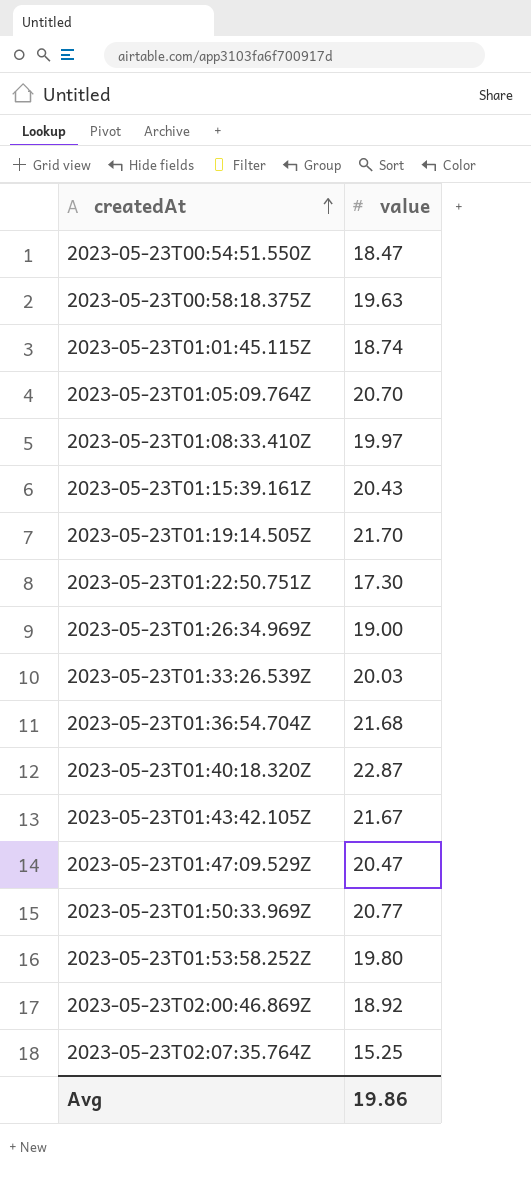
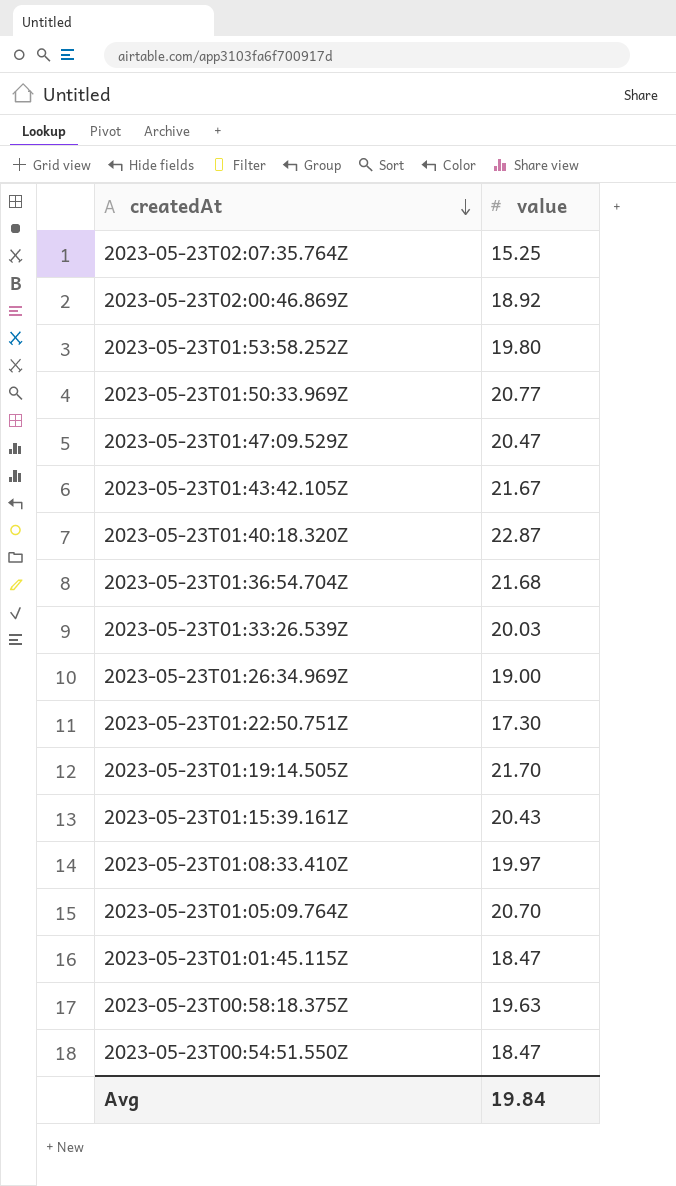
row order: createdAt ascending -> createdAt descending
2023-05-23T01:01:45.115Z | value: 18.74 -> 18.47
Avg | value: 19.86 -> 19.84

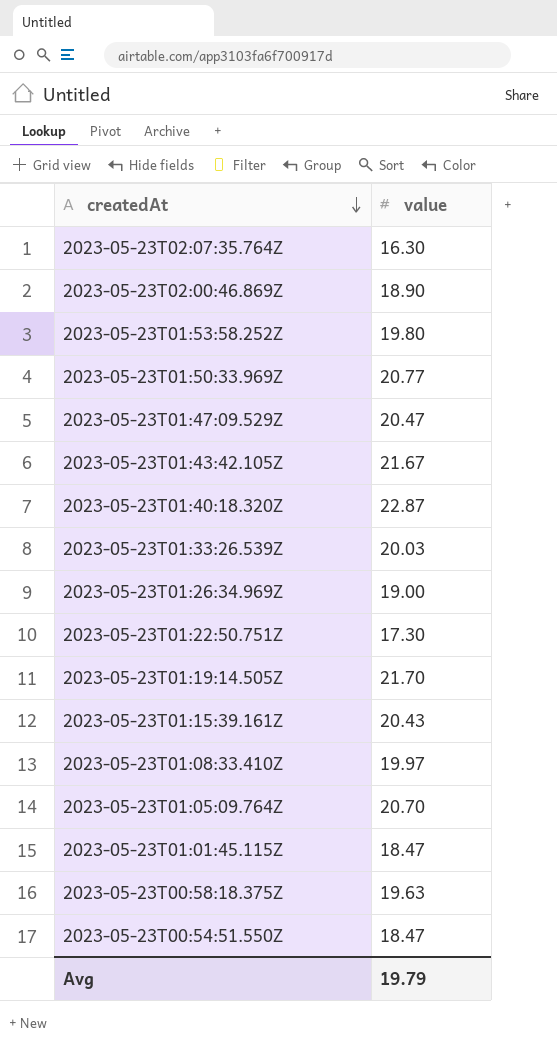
row 2023-05-23T01:36:54.704Z: 21.68 -> none
2023-05-23T02:07:35.764Z | value: 15.25 -> 16.30
2023-05-23T02:00:46.869Z | value: 18.92 -> 18.90
Avg | value: 19.84 -> 19.79

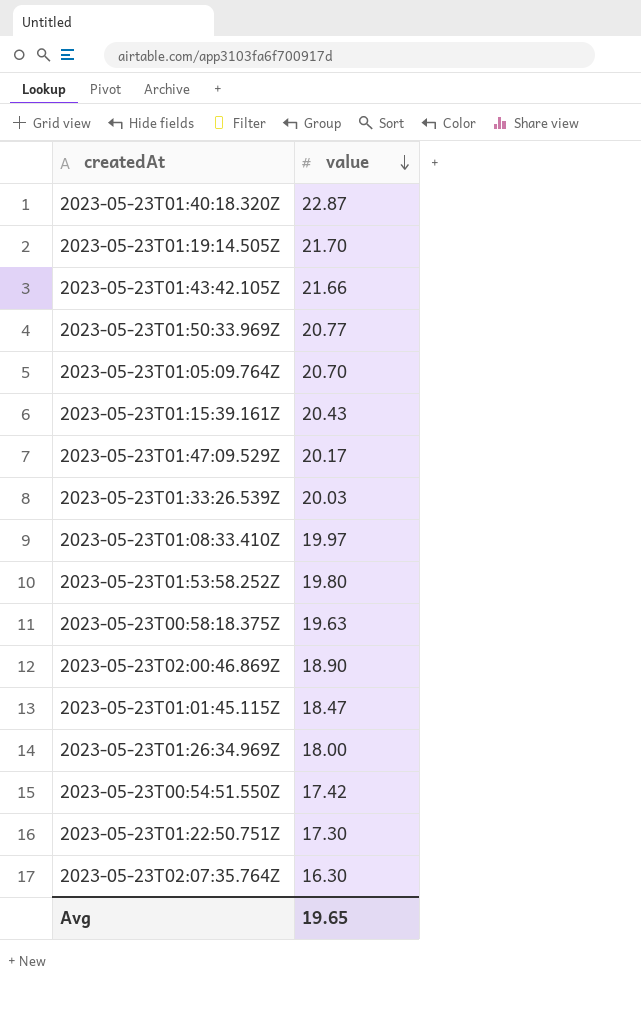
row order: createdAt descending -> value descending
2023-05-23T01:43:42.105Z | value: 21.67 -> 21.66
2023-05-23T01:47:09.529Z | value: 20.47 -> 20.17
2023-05-23T01:26:34.969Z | value: 19.00 -> 18.00
2023-05-23T00:54:51.550Z | value: 18.47 -> 17.42
Avg | value: 19.79 -> 19.65

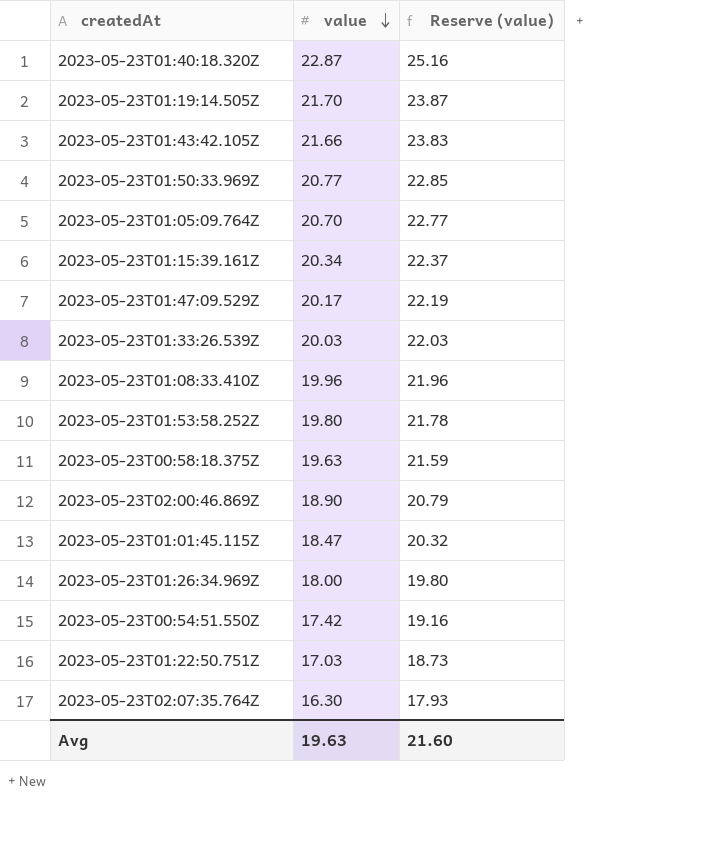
column Reserve (value) | formula: none -> [value] * 1.1
2023-05-23T01:15:39.161Z | value: 20.43 -> 20.34
2023-05-23T01:08:33.410Z | value: 19.97 -> 19.96
2023-05-23T01:22:50.751Z | value: 17.30 -> 17.03
Avg | value: 19.65 -> 19.63

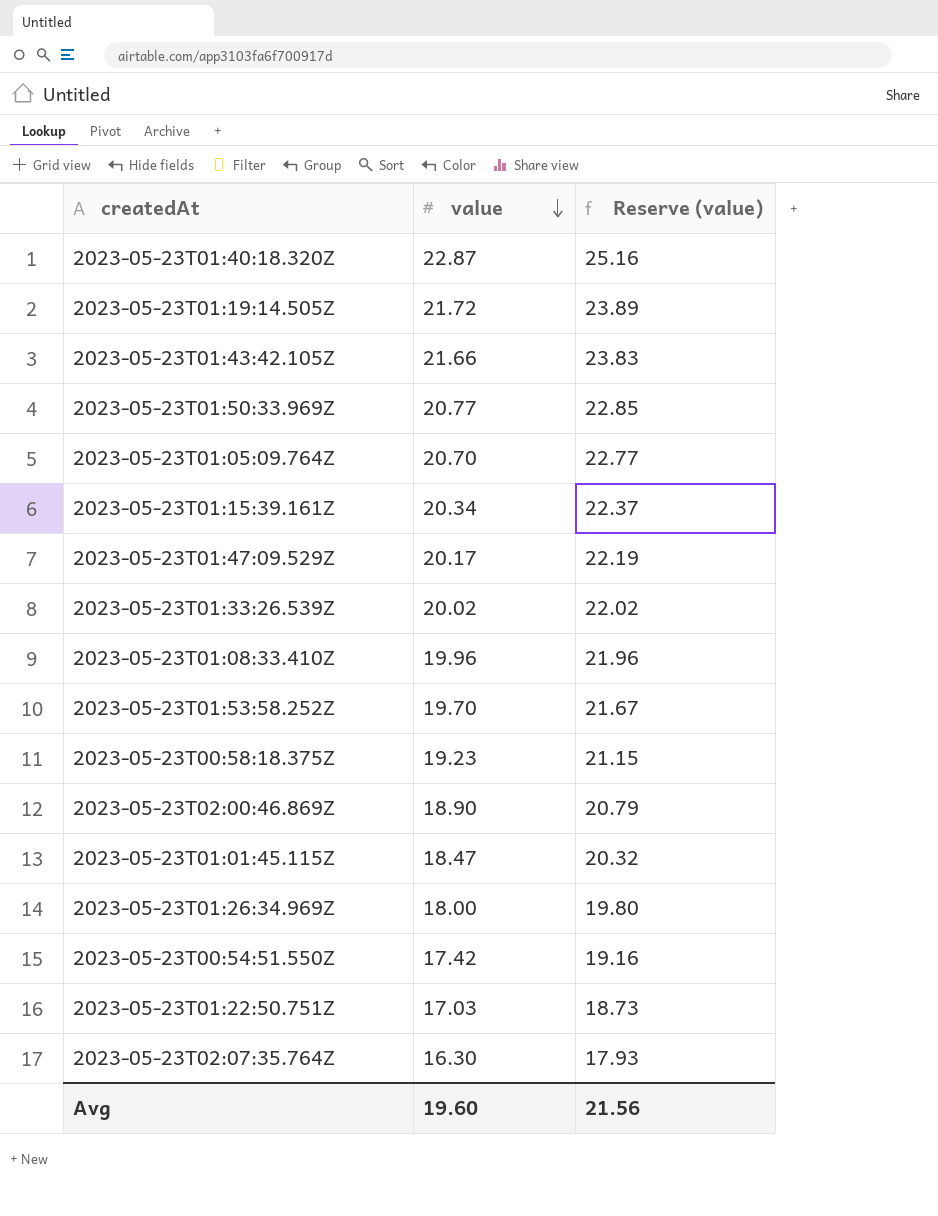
2023-05-23T01:19:14.505Z | value: 21.70 -> 21.72
2023-05-23T01:19:14.505Z | Reserve (value): 23.87 -> 23.89
2023-05-23T01:33:26.539Z | value: 20.03 -> 20.02
2023-05-23T01:33:26.539Z | Reserve (value): 22.03 -> 22.02
2023-05-23T01:53:58.252Z | value: 19.80 -> 19.70
2023-05-23T01:53:58.252Z | Reserve (value): 21.78 -> 21.67
2023-05-23T00:58:18.375Z | value: 19.63 -> 19.23
2023-05-23T00:58:18.375Z | Reserve (value): 21.59 -> 21.15
Avg | value: 19.63 -> 19.60
Avg | Reserve (value): 21.60 -> 21.56

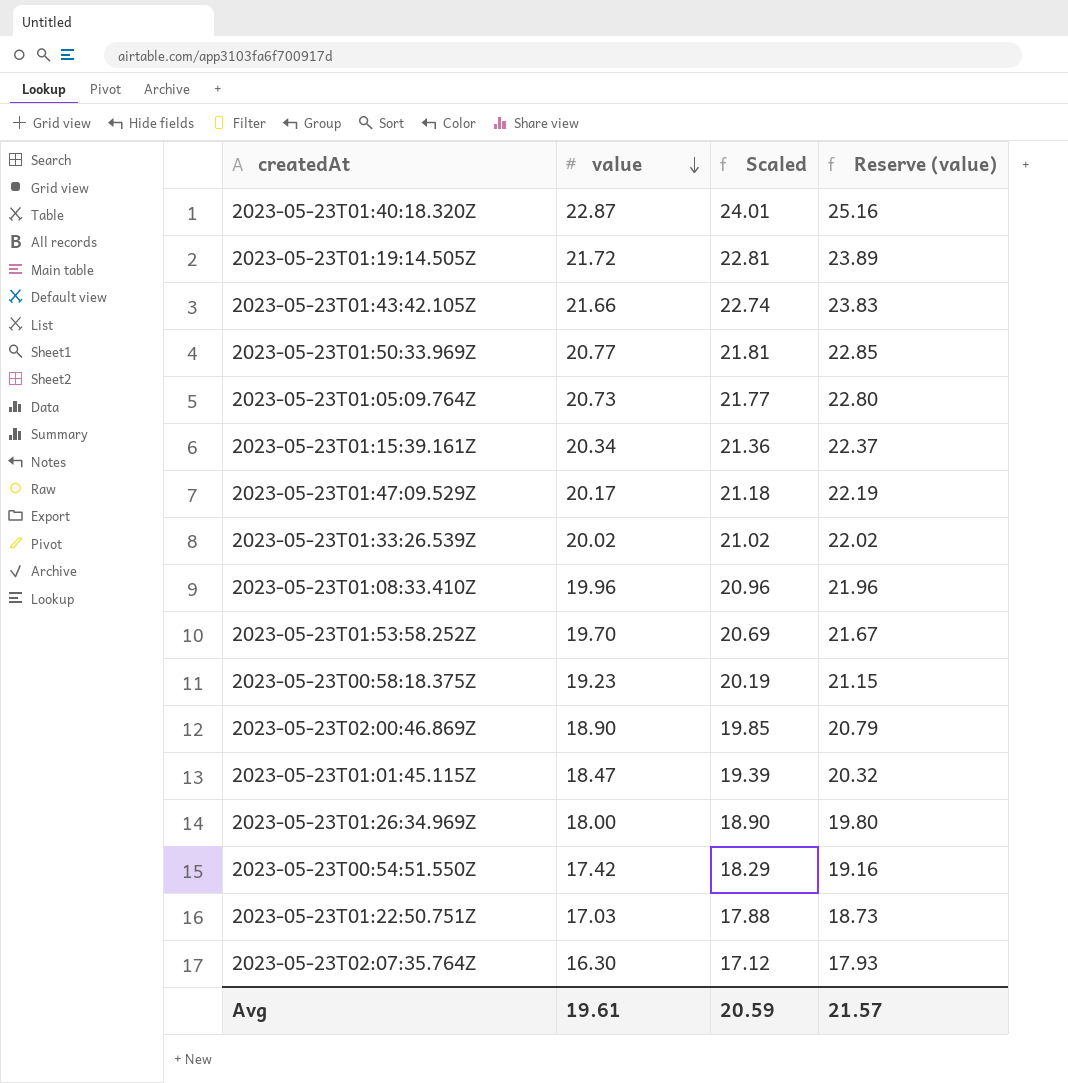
column Scaled | formula: none -> [value] * 1.05
2023-05-23T01:05:09.764Z | value: 20.70 -> 20.73
2023-05-23T01:05:09.764Z | Reserve (value): 22.77 -> 22.80
Avg | value: 19.60 -> 19.61
Avg | Reserve (value): 21.56 -> 21.57

